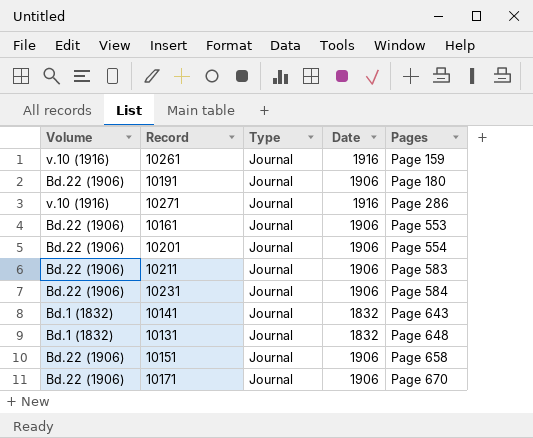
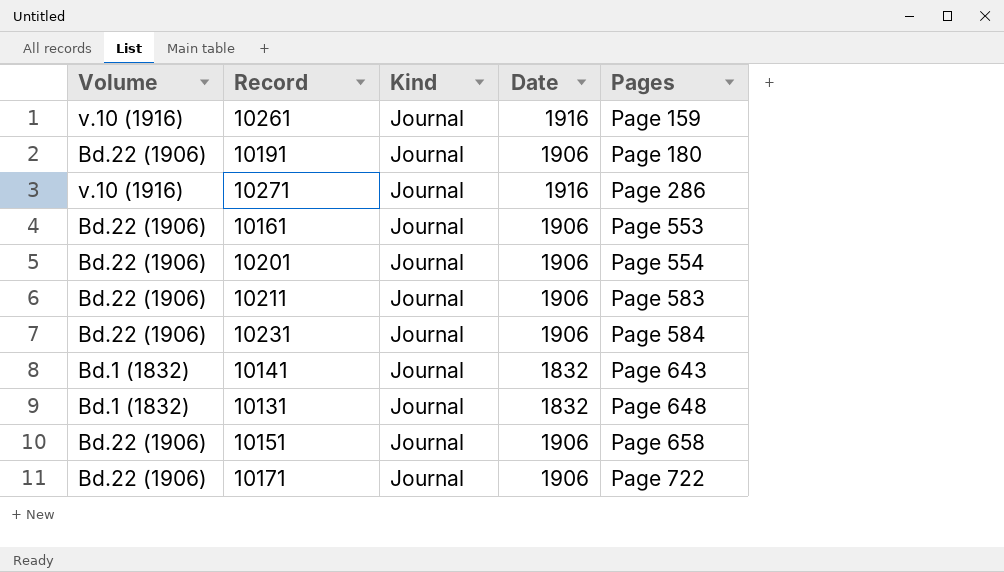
column name: Type -> Kind
10171 | Pages: Page 670 -> Page 722

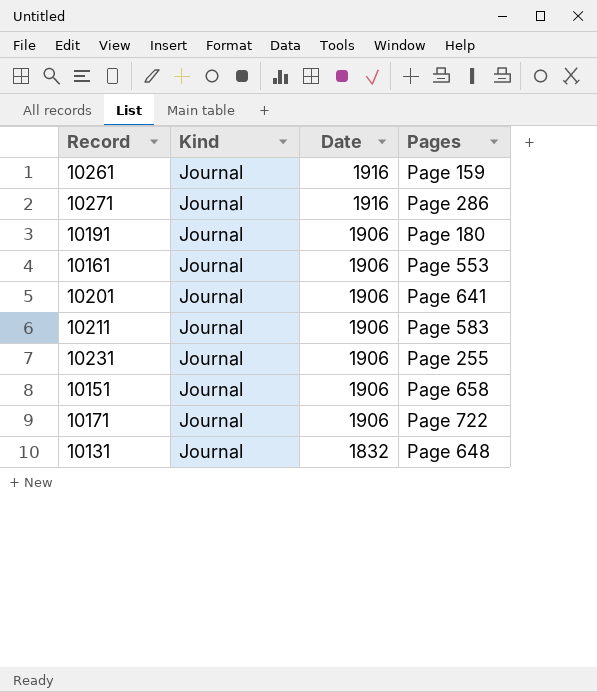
row order: Pages ascending -> Date descending
column Volume | position: 1 -> none
row 10141: Bd.1 (1832) | Journal | 1832 | Page 643 -> none
10201 | Pages: Page 554 -> Page 641
10231 | Pages: Page 584 -> Page 255

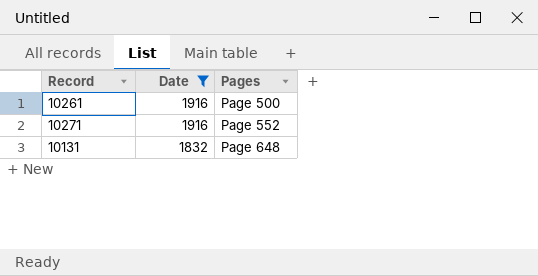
filter: none -> Date != 1906
column Kind | position: 2 -> none
10261 | Pages: Page 159 -> Page 500
10271 | Pages: Page 286 -> Page 552

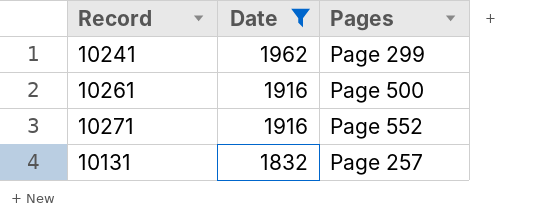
row 10241: none -> 1962 | Page 299
10131 | Pages: Page 648 -> Page 257

